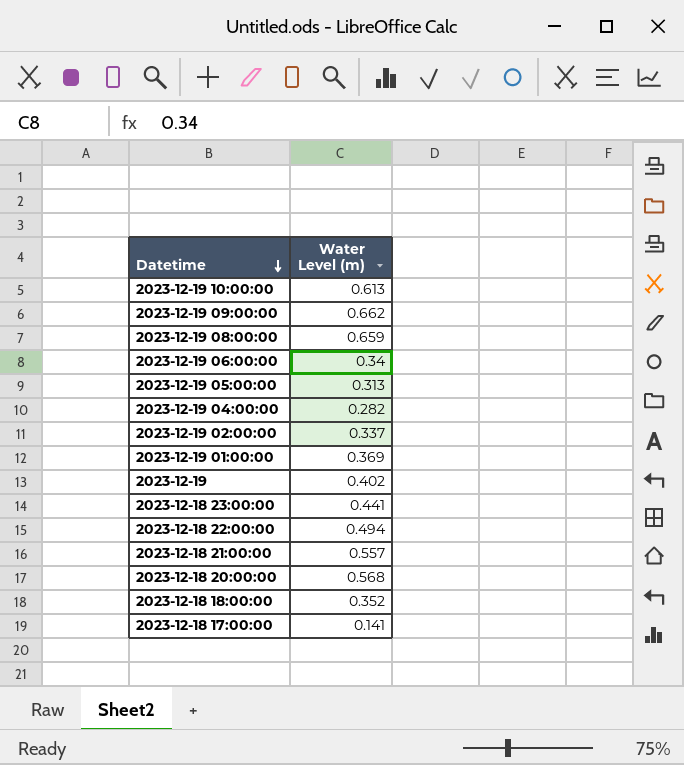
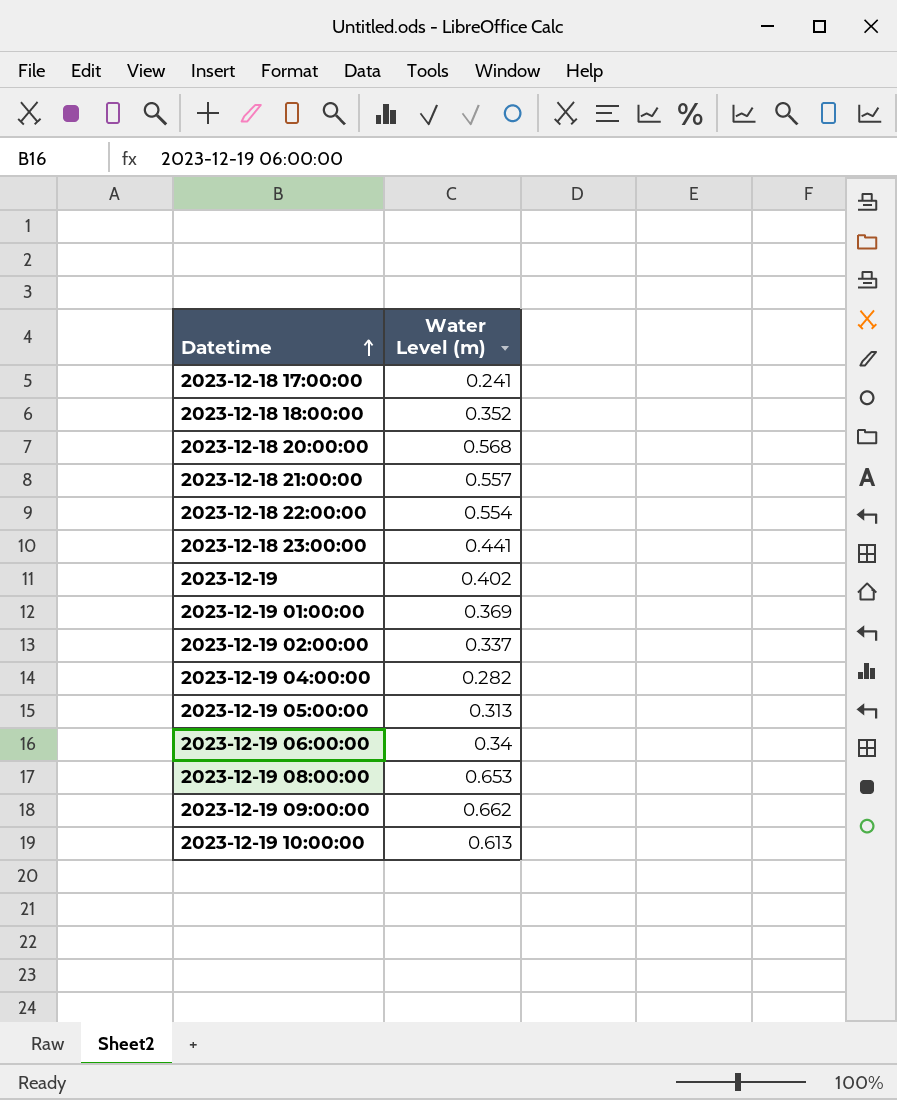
row order: Datetime descending -> Datetime ascending
2023-12-18 17:00:00 | Water Level (m): 0.141 -> 0.241
2023-12-18 22:00:00 | Water Level (m): 0.494 -> 0.554
2023-12-19 08:00:00 | Water Level (m): 0.659 -> 0.653

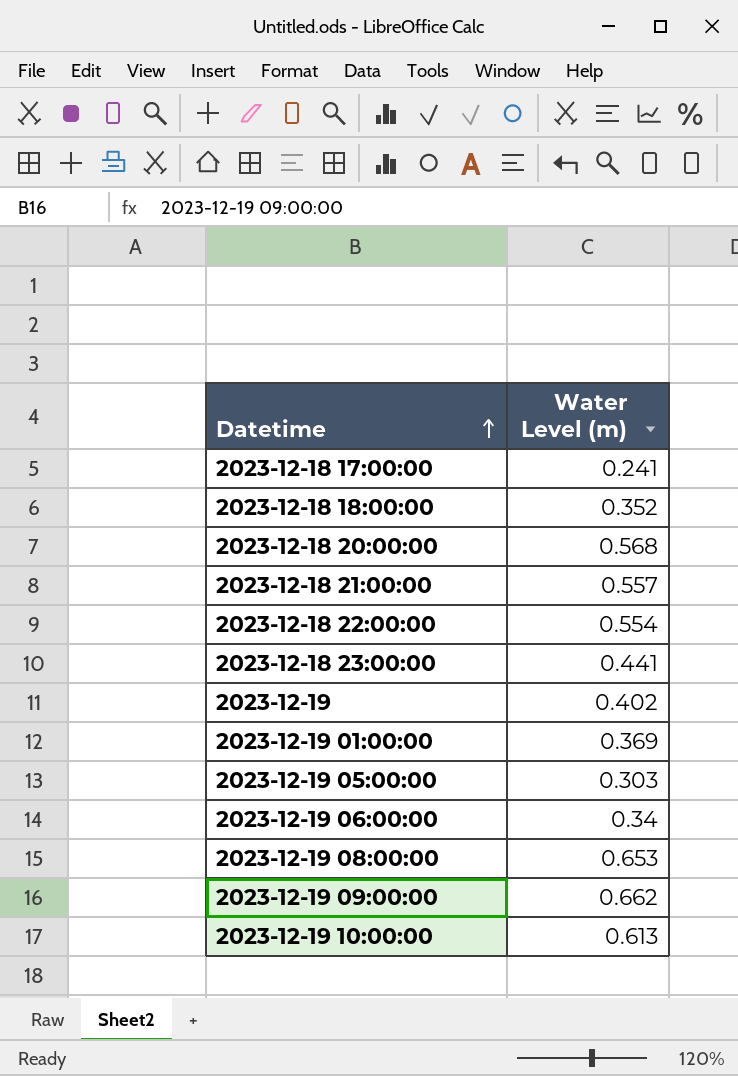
row 2023-12-19 02:00:00: 0.337 -> none
row 2023-12-19 04:00:00: 0.282 -> none
2023-12-19 05:00:00 | Water Level (m): 0.313 -> 0.303

